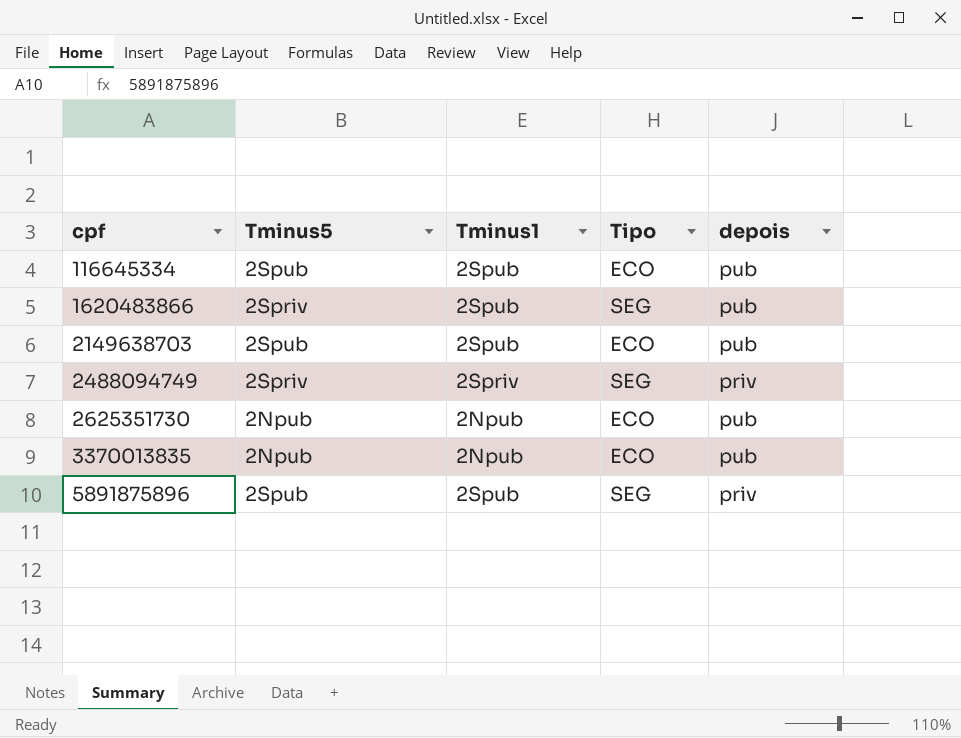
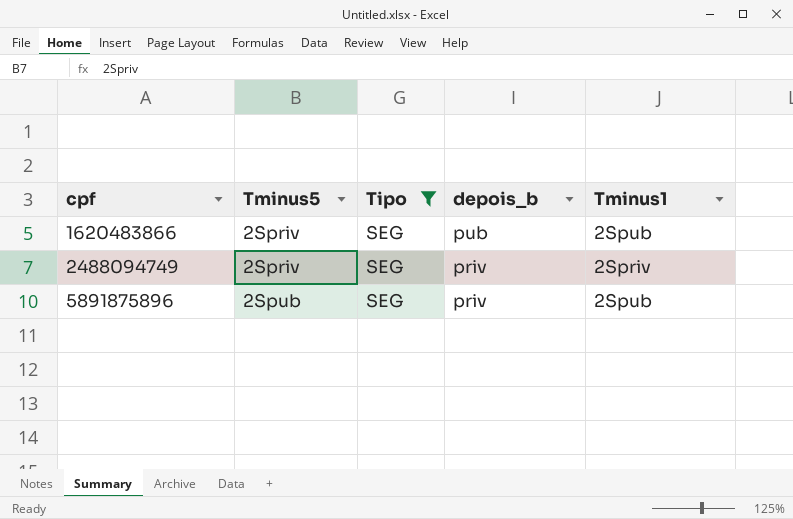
filter: none -> Tipo = SEG
column name: depois -> depois_b
column Tminus1 | position: 3 -> 5

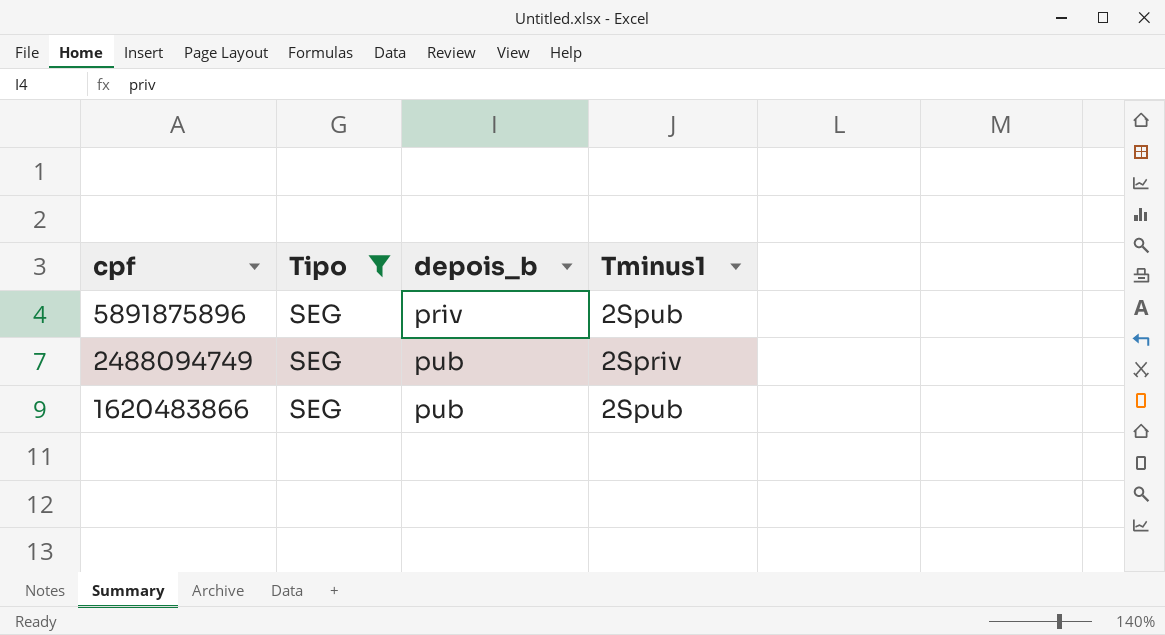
row order: cpf ascending -> cpf descending
column Tminus5 | position: 2 -> none
2488094749 | depois_b: priv -> pub

